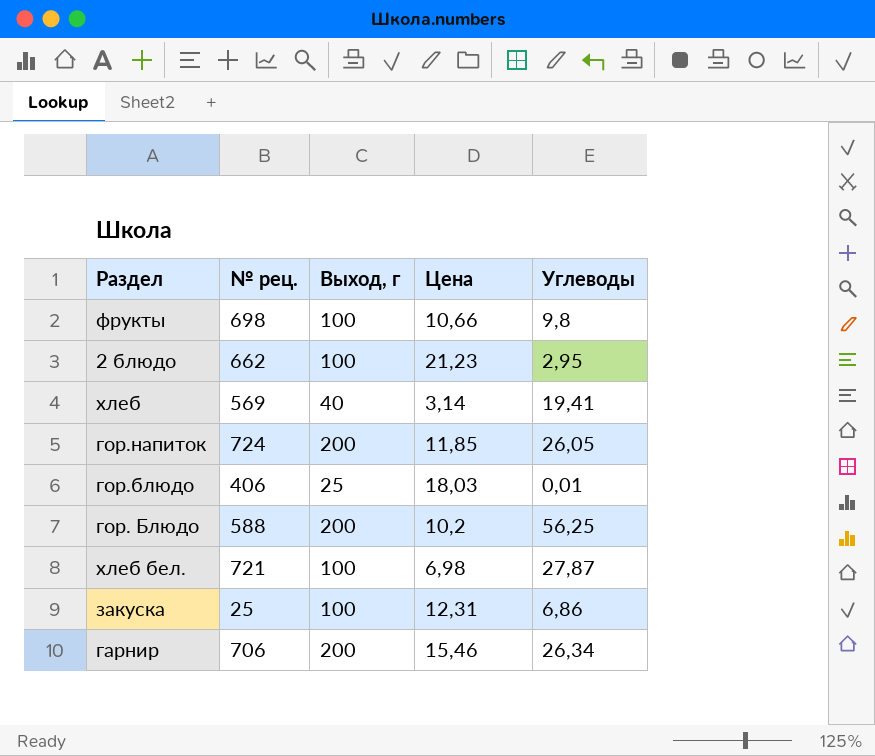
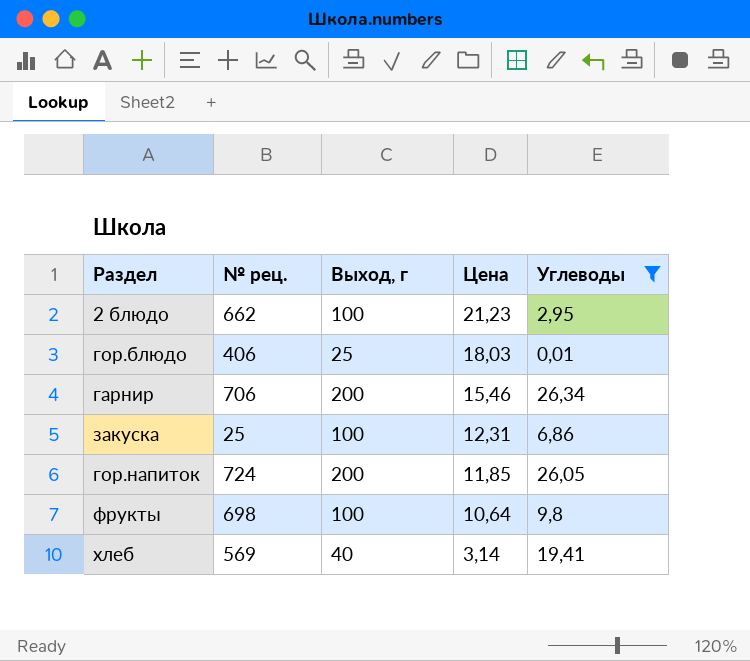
filter: none -> Углеводы <= 26,34
row order: none -> Цена descending
фрукты | Цена: 10,66 -> 10,64

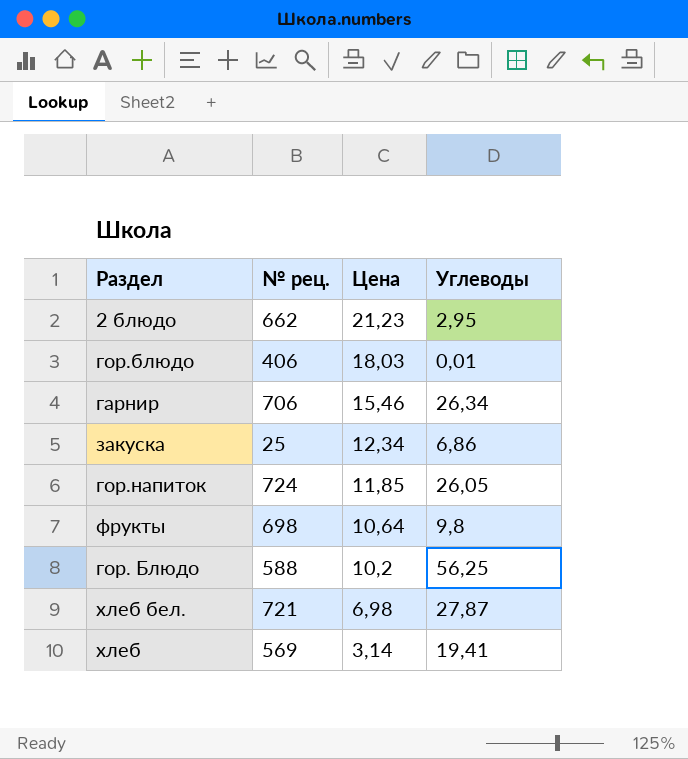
filter: Углеводы <= 26,34 -> none
column Выход, г | position: 3 -> none
закуска | Цена: 12,31 -> 12,34

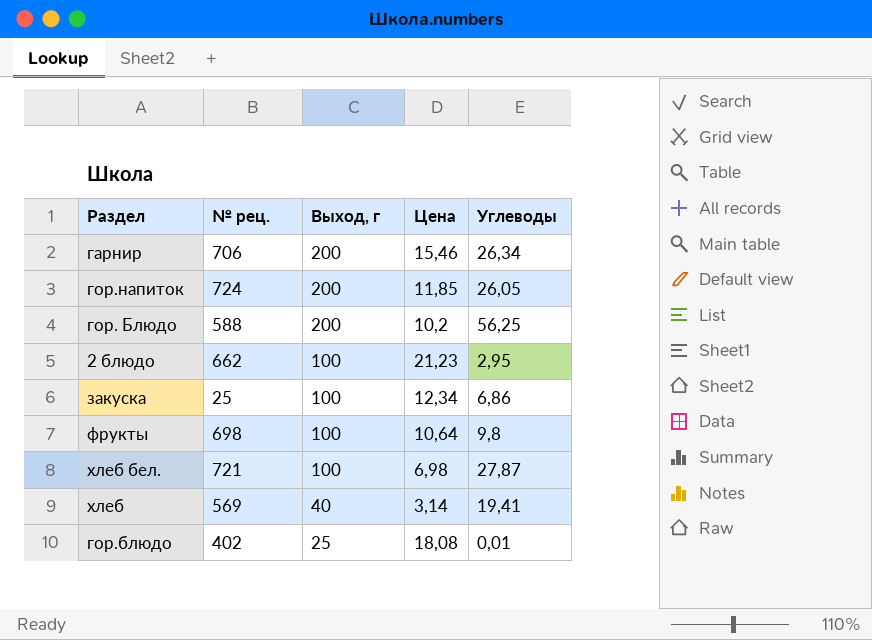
row order: Цена descending -> Выход, г descending
column Выход, г | position: none -> 3
гор.блюдо | № рец.: 406 -> 402
гор.блюдо | Цена: 18,03 -> 18,08

